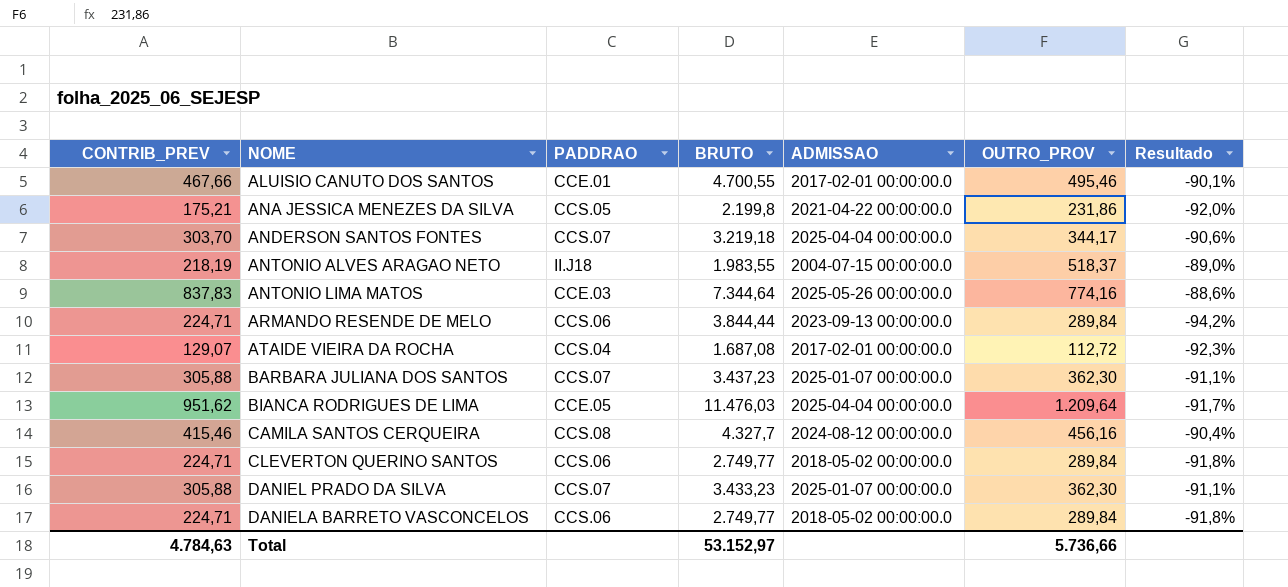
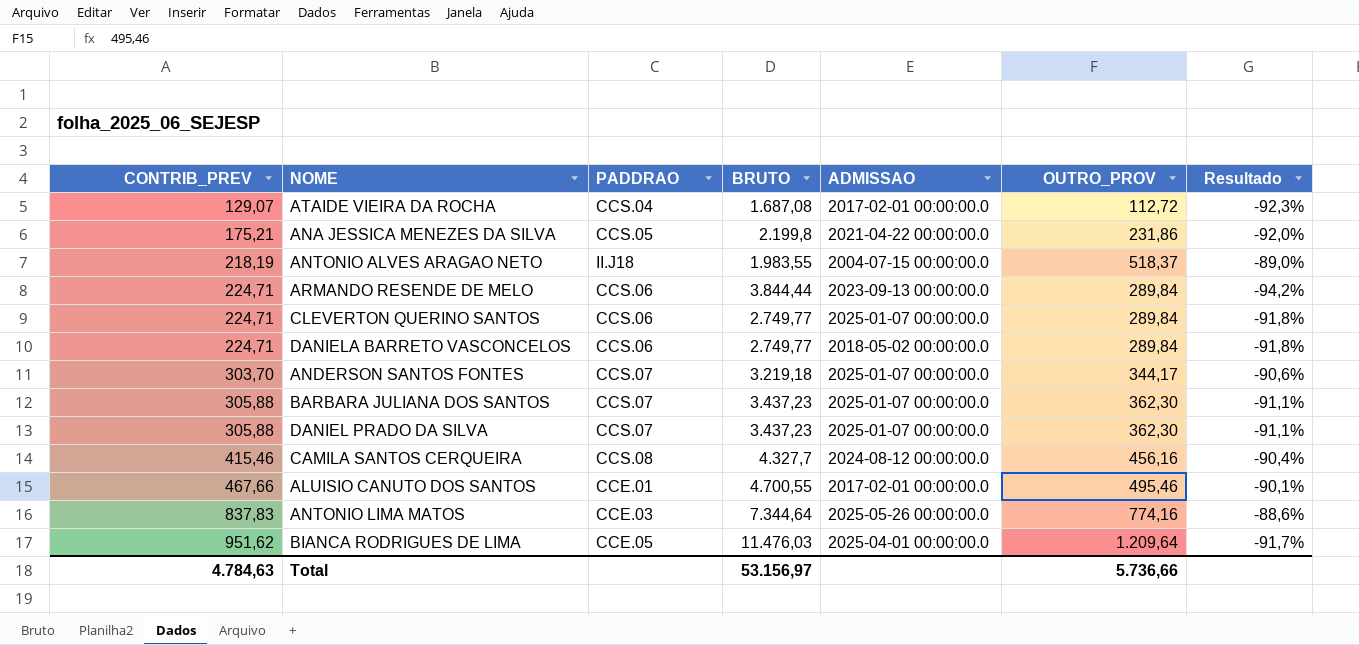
row order: NOME ascending -> CONTRIB_PREV ascending
CLEVERTON QUERINO SANTOS | ADMISSAO: 2018-05-02 00:00:00.0 -> 2025-01-07 00:00:00.0
ANDERSON SANTOS FONTES | ADMISSAO: 2025-04-04 00:00:00.0 -> 2025-01-07 00:00:00.0
DANIEL PRADO DA SILVA | BRUTO: 3.433,23 -> 3.437,23
BIANCA RODRIGUES DE LIMA | ADMISSAO: 2025-04-04 00:00:00.0 -> 2025-04-01 00:00:00.0
Total | BRUTO: 53.152,97 -> 53.156,97

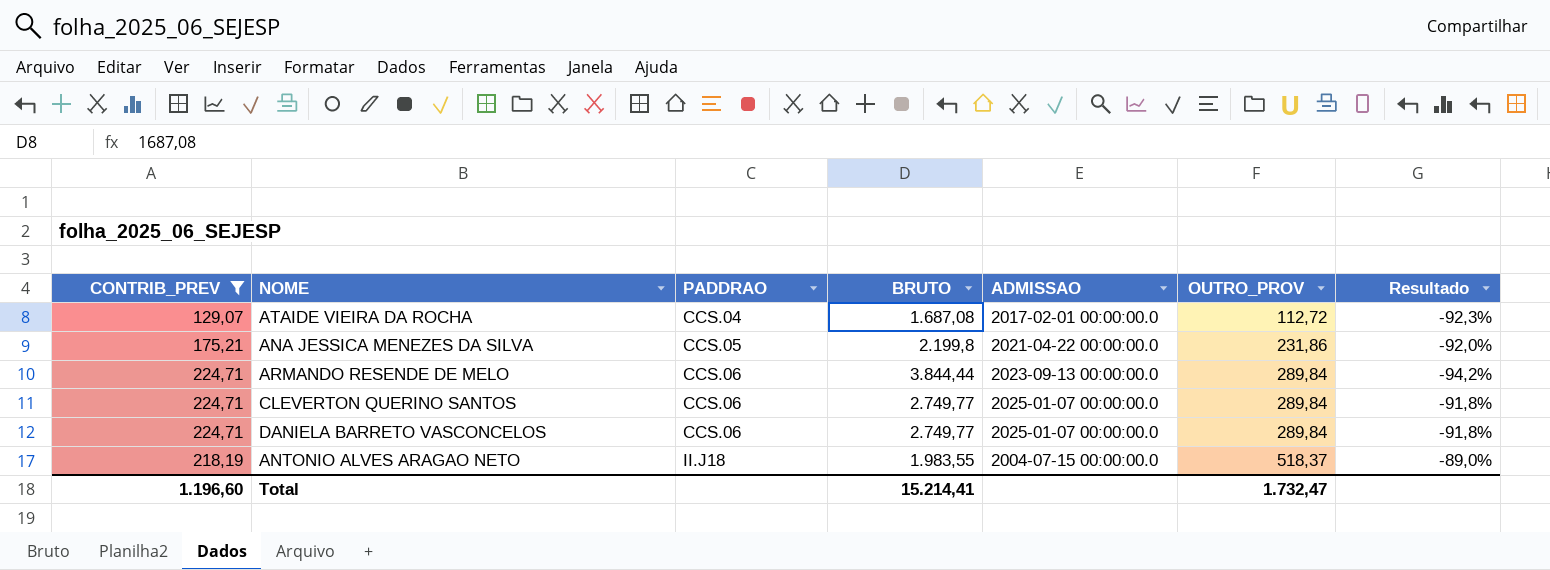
filter: none -> CONTRIB_PREV <= 224,71
row order: CONTRIB_PREV ascending -> PADDRAO ascending
DANIELA BARRETO VASCONCELOS | ADMISSAO: 2018-05-02 00:00:00.0 -> 2025-01-07 00:00:00.0
Total | CONTRIB_PREV: 4.784,63 -> 1.196,60
Total | BRUTO: 53.156,97 -> 15.214,41
Total | OUTRO_PROV: 5.736,66 -> 1.732,47

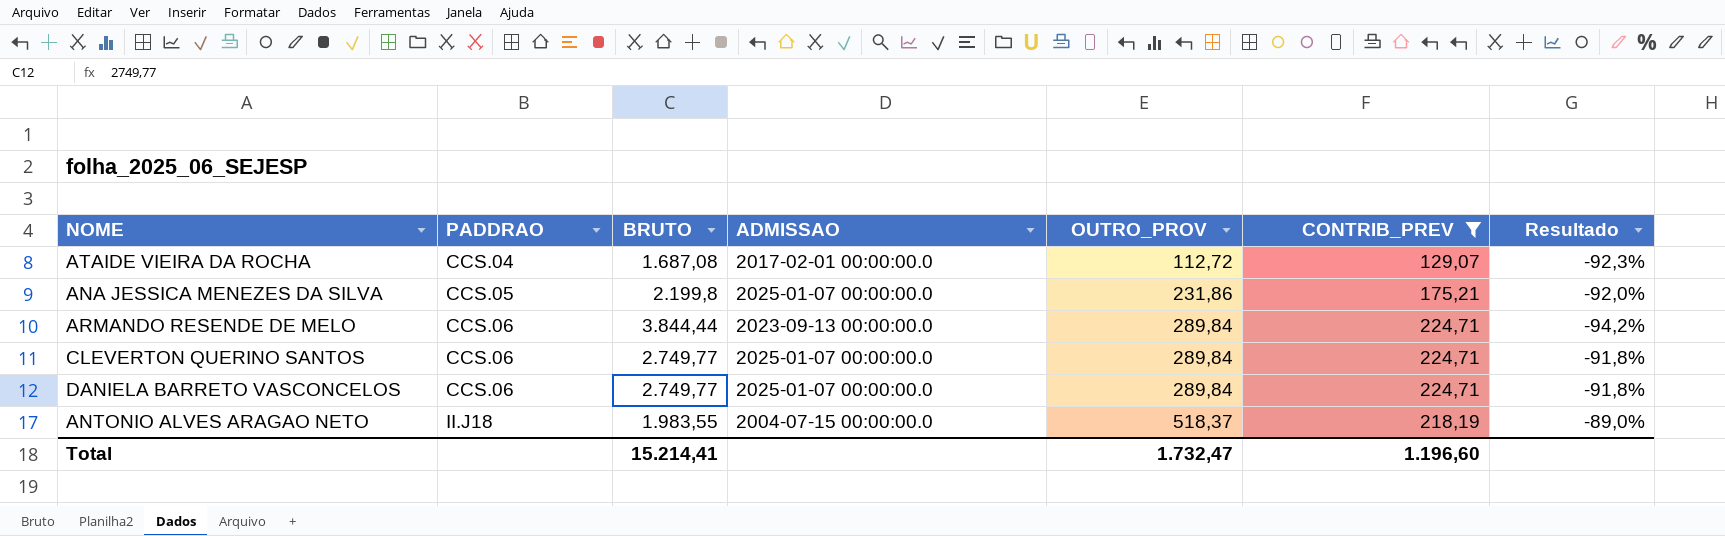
column CONTRIB_PREV | position: 1 -> 6
ANA JESSICA MENEZES DA SILVA | ADMISSAO: 2021-04-22 00:00:00.0 -> 2025-01-07 00:00:00.0

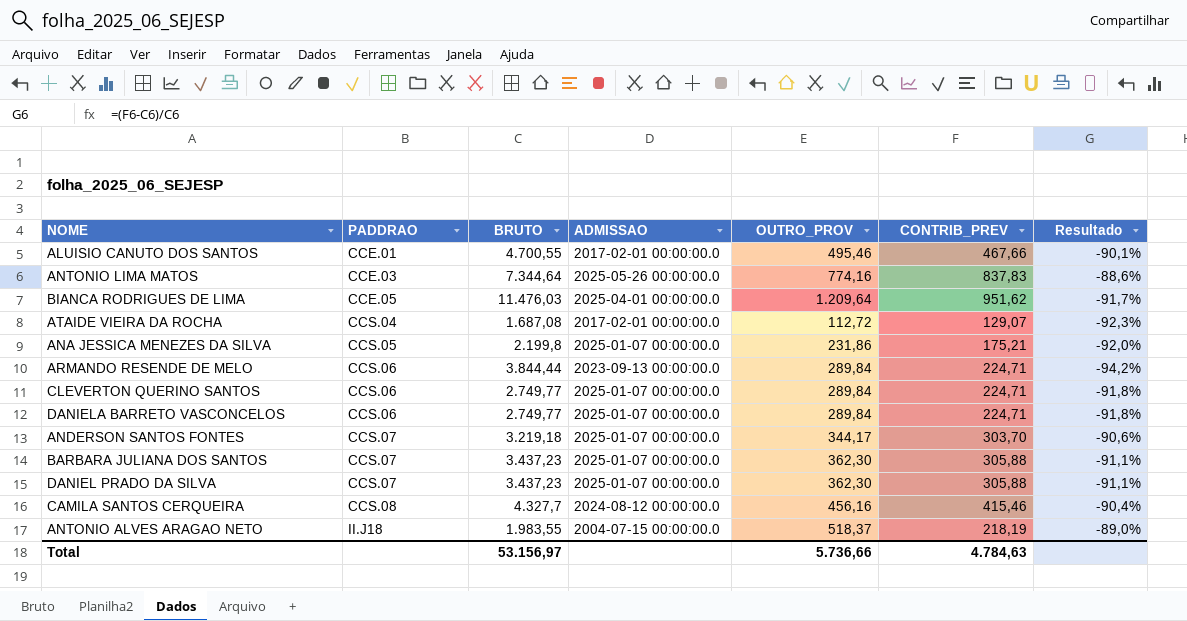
filter: CONTRIB_PREV <= 224,71 -> none
Total | BRUTO: 15.214,41 -> 53.156,97
Total | OUTRO_PROV: 1.732,47 -> 5.736,66
Total | CONTRIB_PREV: 1.196,60 -> 4.784,63

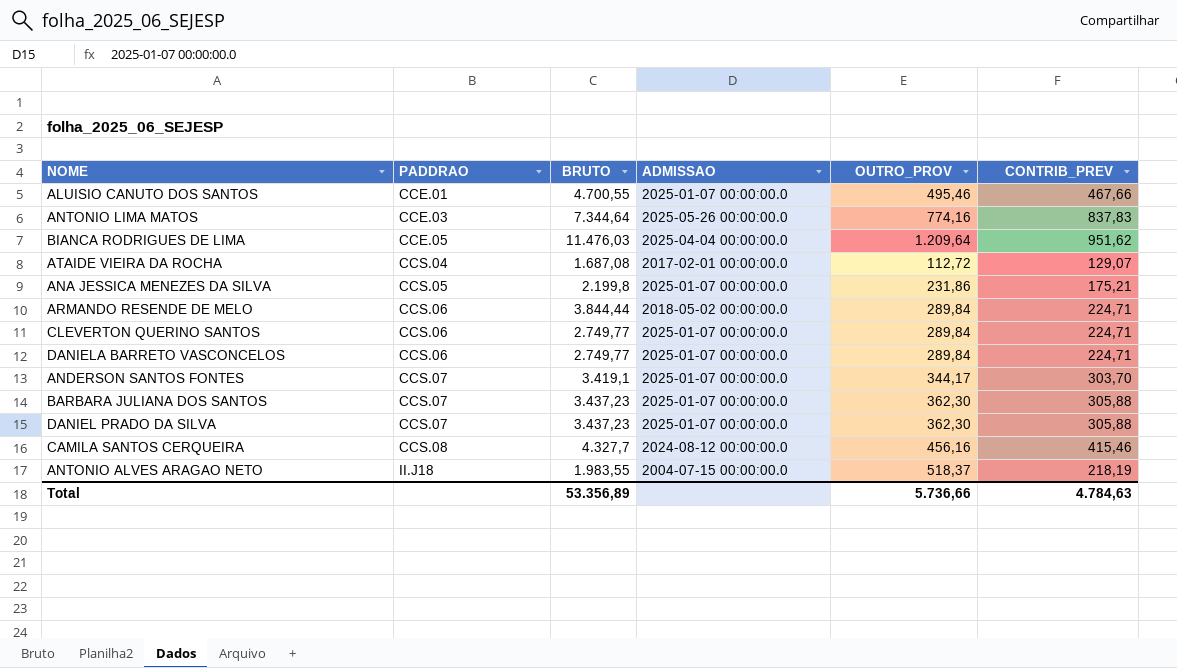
column Resultado | formula: ([CONTRIB_PREV] - [BRUTO]) / [BRUTO] -> none
ALUISIO CANUTO DOS SANTOS | ADMISSAO: 2017-02-01 00:00:00.0 -> 2025-01-07 00:00:00.0
BIANCA RODRIGUES DE LIMA | ADMISSAO: 2025-04-01 00:00:00.0 -> 2025-04-04 00:00:00.0
ARMANDO RESENDE DE MELO | ADMISSAO: 2023-09-13 00:00:00.0 -> 2018-05-02 00:00:00.0
ANDERSON SANTOS FONTES | BRUTO: 3.219,18 -> 3.419,1
Total | BRUTO: 53.156,97 -> 53.356,89

